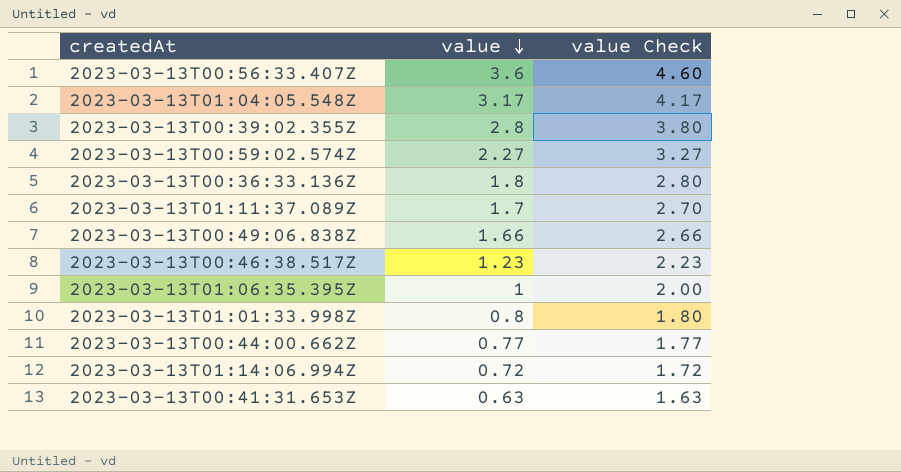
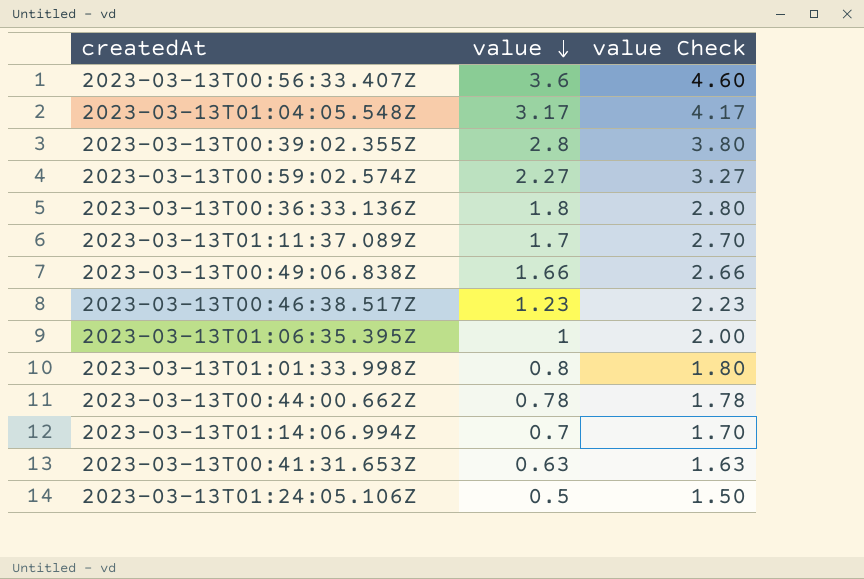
2023-03-13T00:44:00.662Z | value: 0.77 -> 0.78
2023-03-13T00:44:00.662Z | value Check: 1.77 -> 1.78
2023-03-13T01:14:06.994Z | value: 0.72 -> 0.7
2023-03-13T01:14:06.994Z | value Check: 1.72 -> 1.70
row 2023-03-13T01:24:05.106Z: none -> 0.5 | 1.50

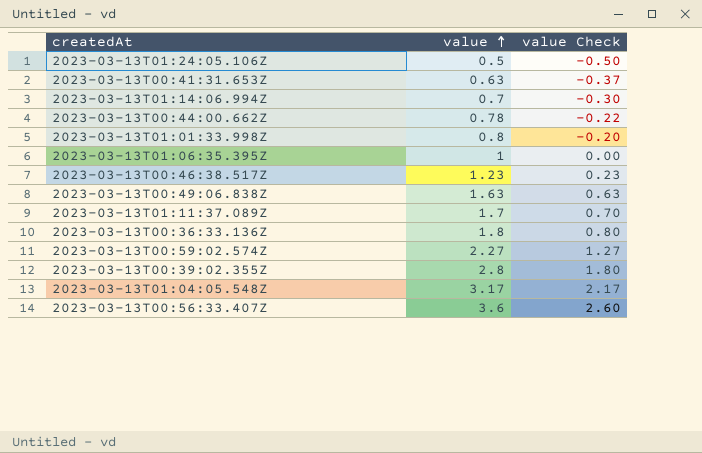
row order: value descending -> value ascending
column value Check | formula: [value] + 1 -> [value] - 1
2023-03-13T00:49:06.838Z | value: 1.66 -> 1.63

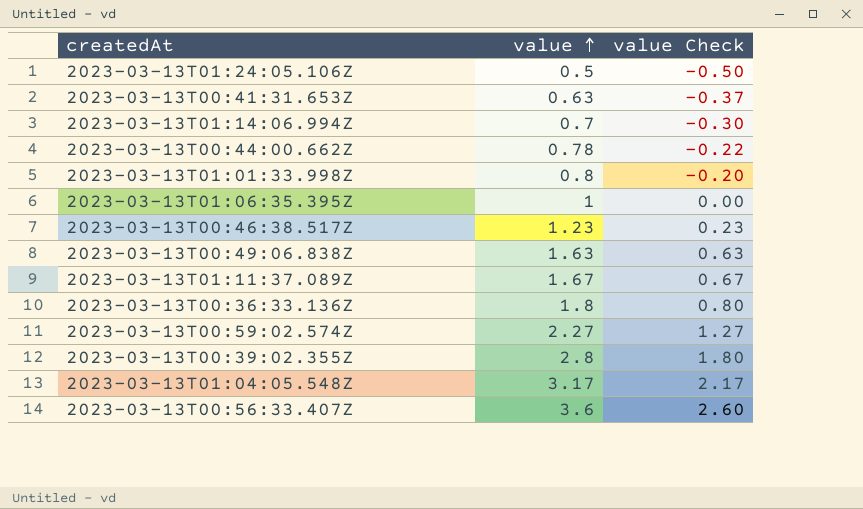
2023-03-13T01:11:37.089Z | value: 1.7 -> 1.67
2023-03-13T01:11:37.089Z | value Check: 0.70 -> 0.67

